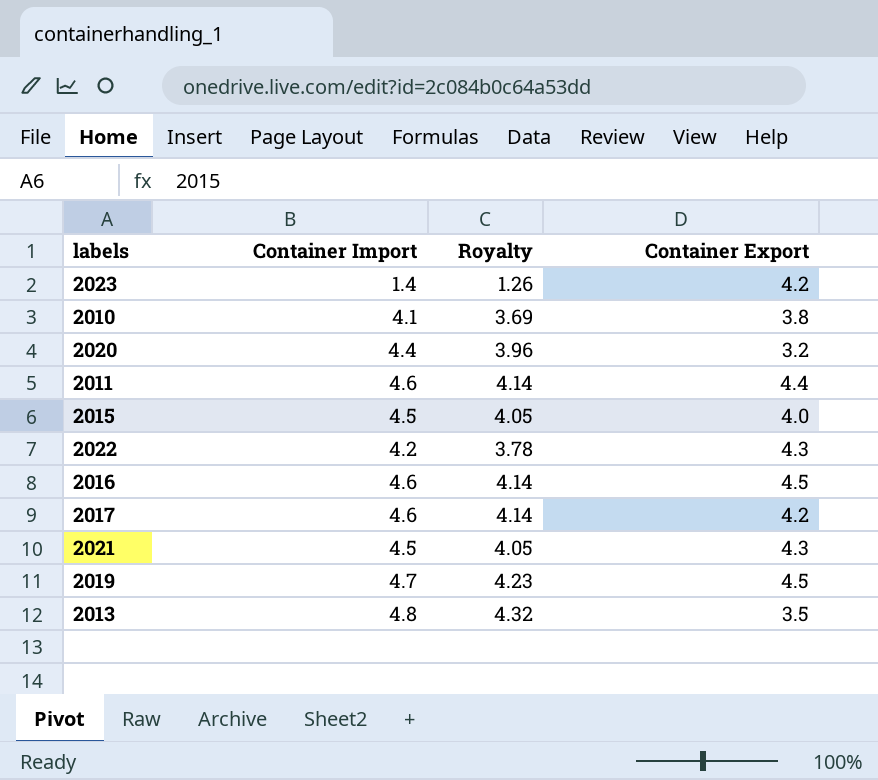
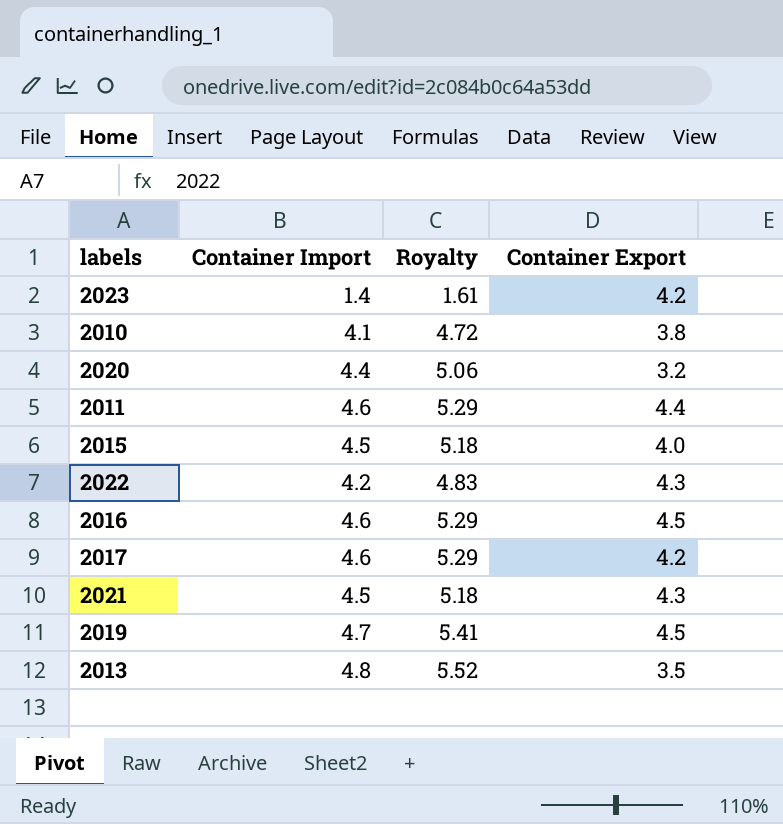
column Royalty | formula: [Container Import] * 0.9 -> [Container Import] * 1.15

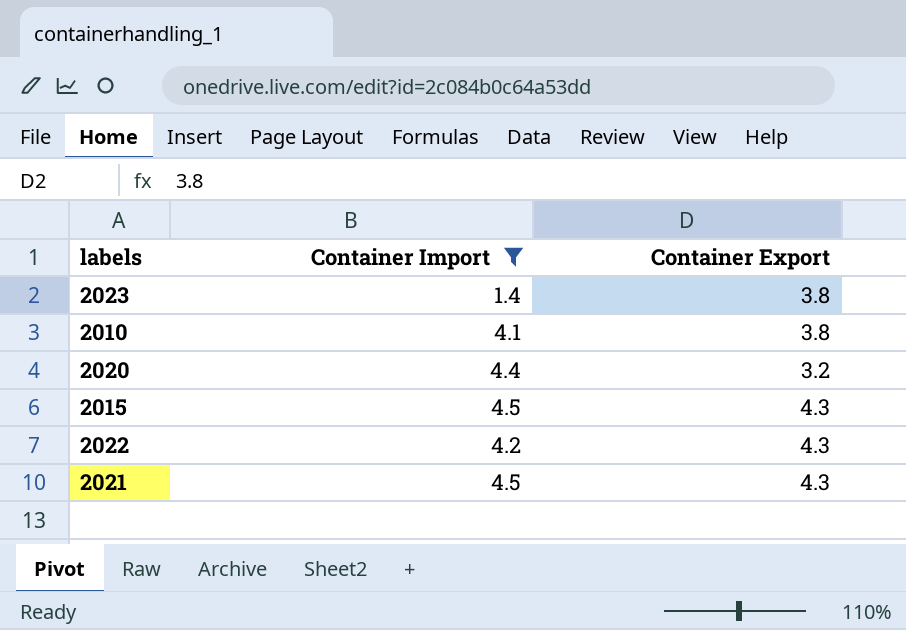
filter: none -> Container Import <= 4.5
column Royalty | formula: [Container Import] * 1.15 -> none
2023 | Container Export: 4.2 -> 3.8
2015 | Container Export: 4.0 -> 4.3

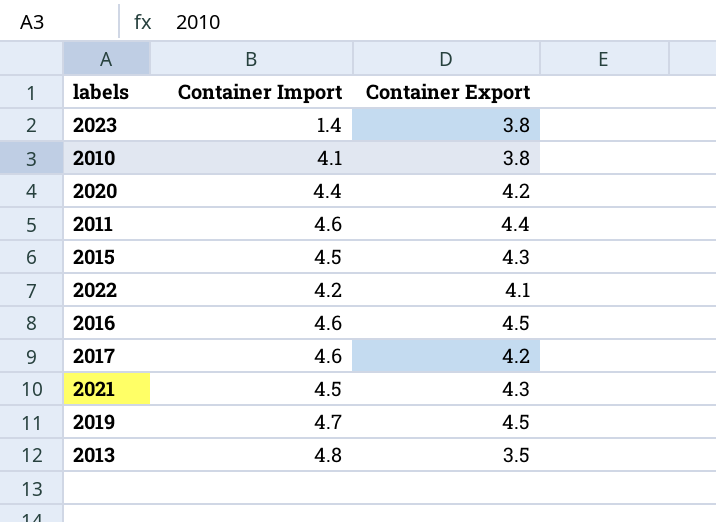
filter: Container Import <= 4.5 -> none
2020 | Container Export: 3.2 -> 4.2
2022 | Container Export: 4.3 -> 4.1

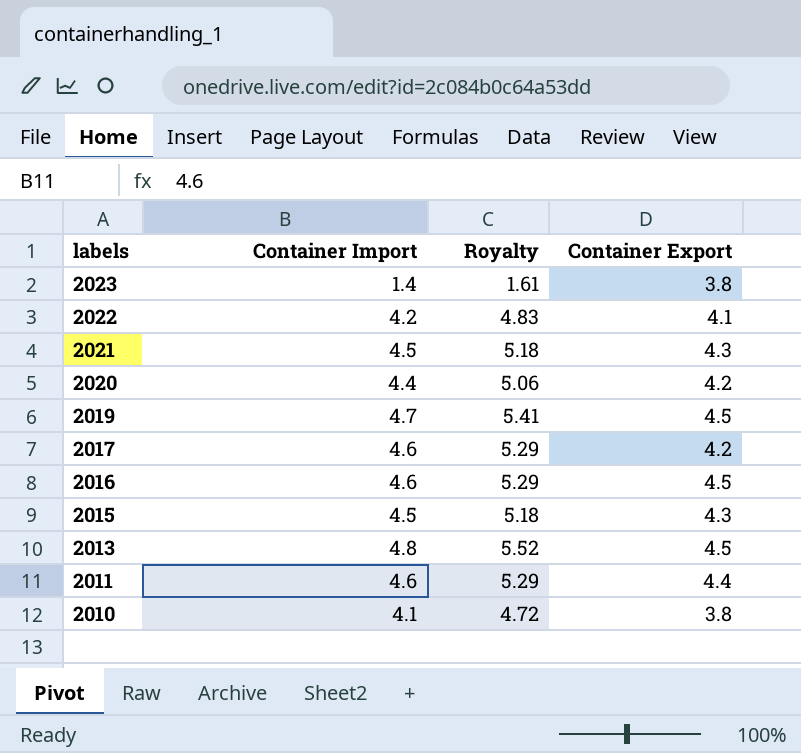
row order: none -> labels descending
column Royalty | formula: none -> [Container Import] * 1.15
2013 | Container Export: 3.5 -> 4.5

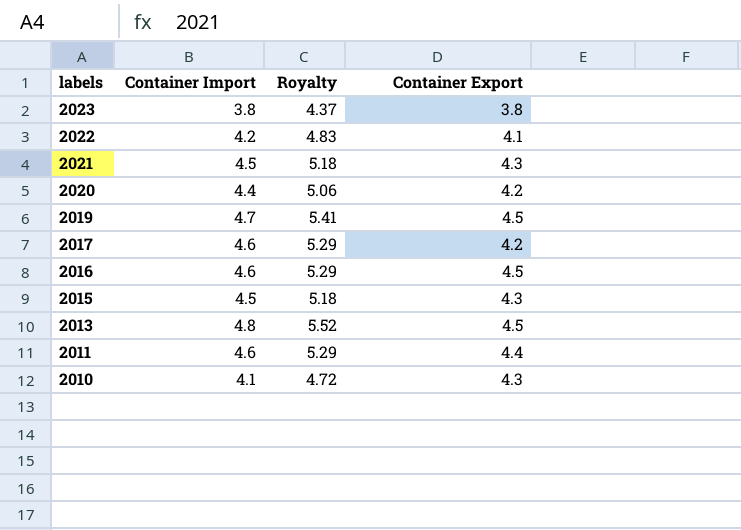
2023 | Container Import: 1.4 -> 3.8
2023 | Royalty: 1.61 -> 4.37
2010 | Container Export: 3.8 -> 4.3

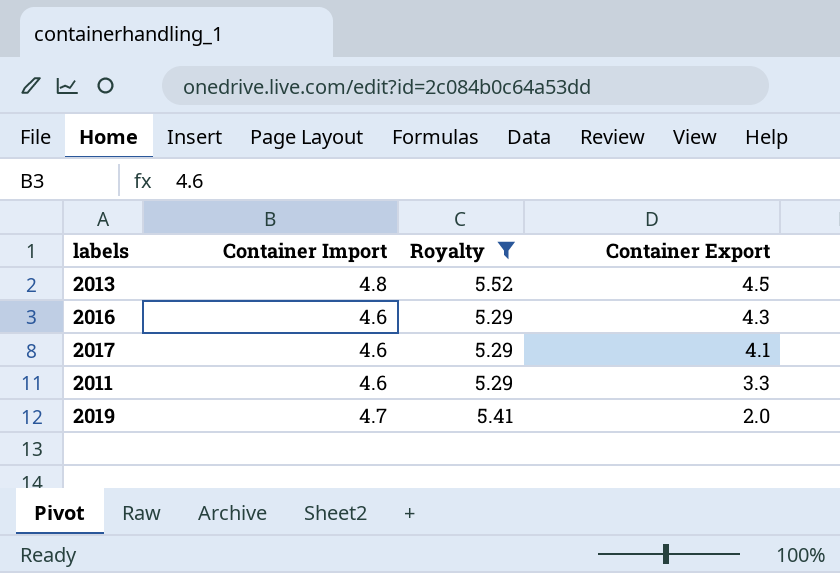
filter: none -> Royalty >= 5.29
row order: labels descending -> Container Export descending
2016 | Container Export: 4.5 -> 4.3
2017 | Container Export: 4.2 -> 4.1
2011 | Container Export: 4.4 -> 3.3
2019 | Container Export: 4.5 -> 2.0

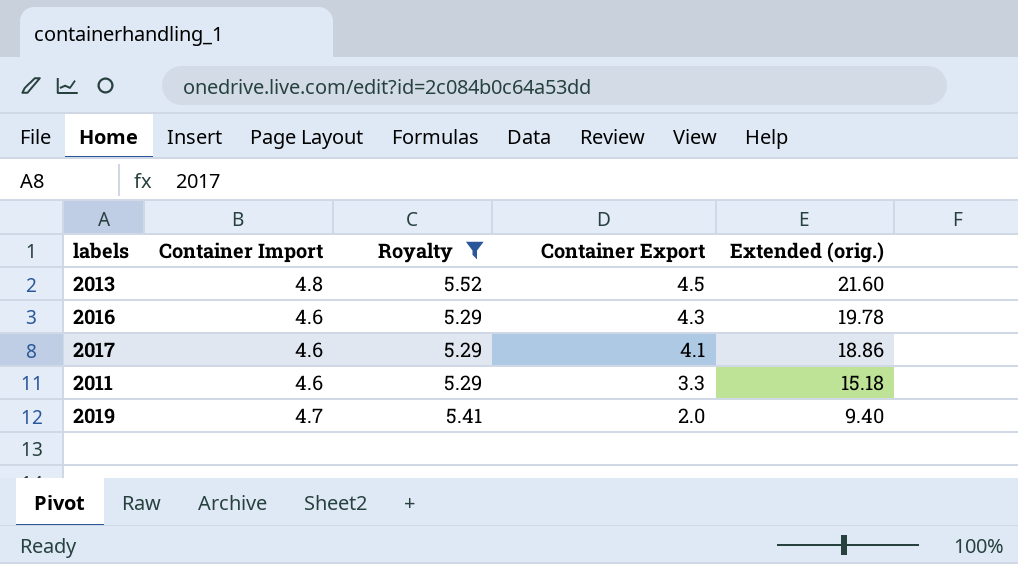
column Extended (orig.) | formula: none -> [Container Import] * [Container Export]

